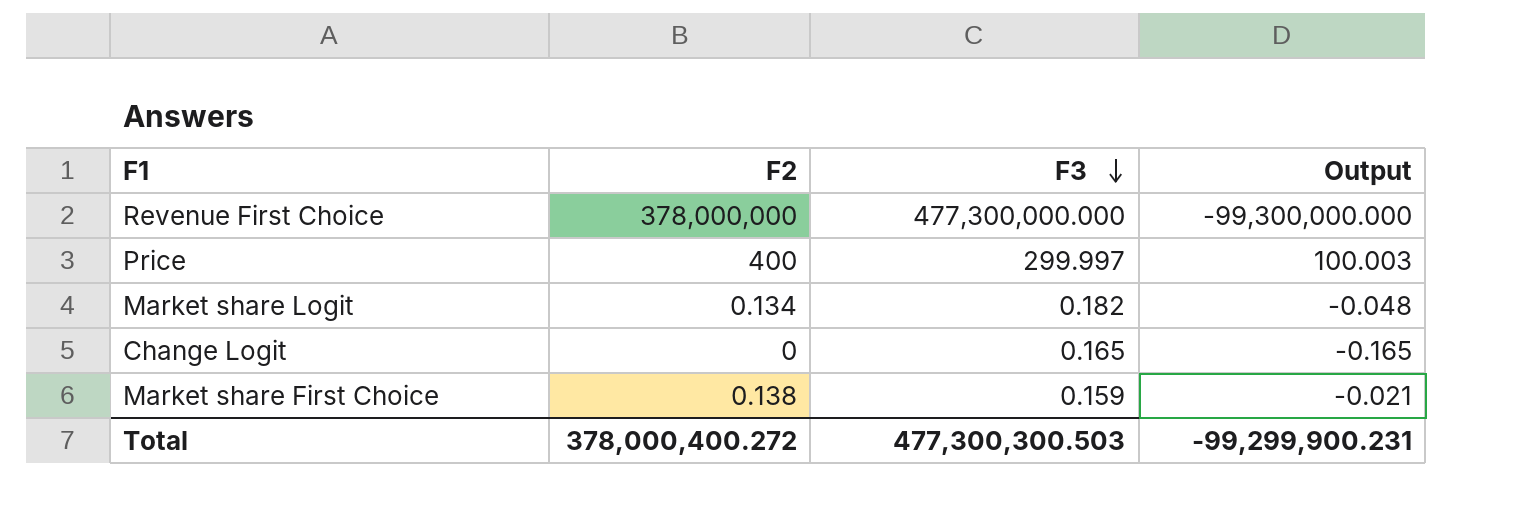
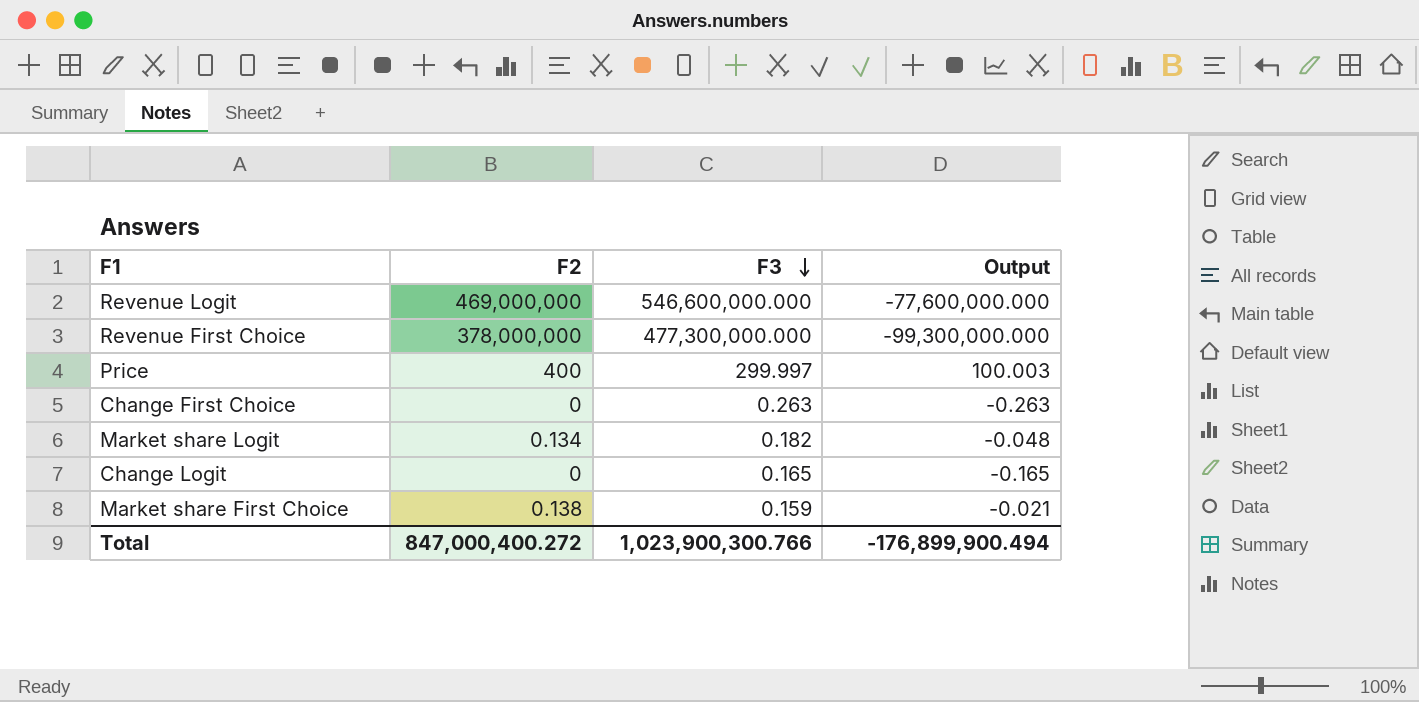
row Revenue Logit: none -> 469,000,000 | 546,600,000.000 | -77,600,000.000
row Change First Choice: none -> 0 | 0.263 | -0.263
Total | F2: 378,000,400.272 -> 847,000,400.272
Total | F3: 477,300,300.503 -> 1,023,900,300.766
Total | Output: -99,299,900.231 -> -176,899,900.494

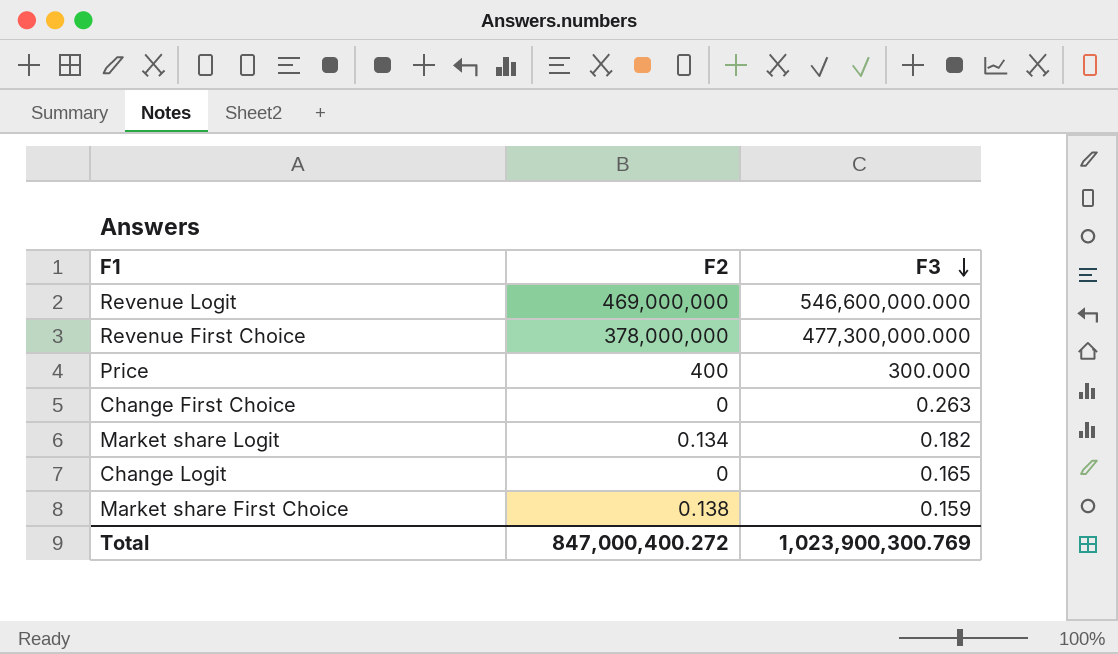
column Output | formula: [F2] - [F3] -> none
Price | F3: 299.997 -> 300.000
Total | F3: 1,023,900,300.766 -> 1,023,900,300.769

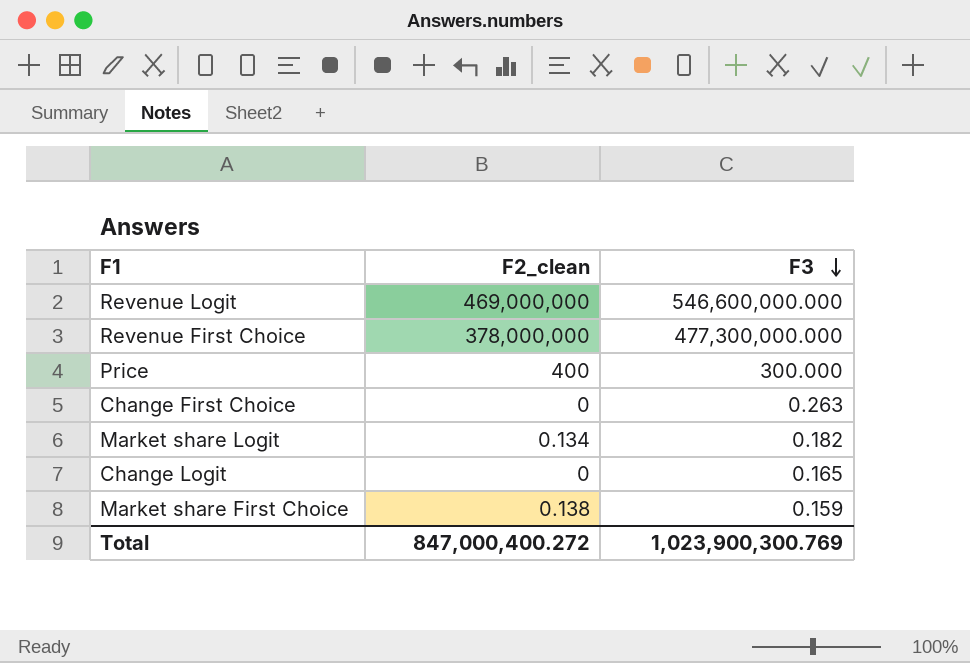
column name: F2 -> F2_clean

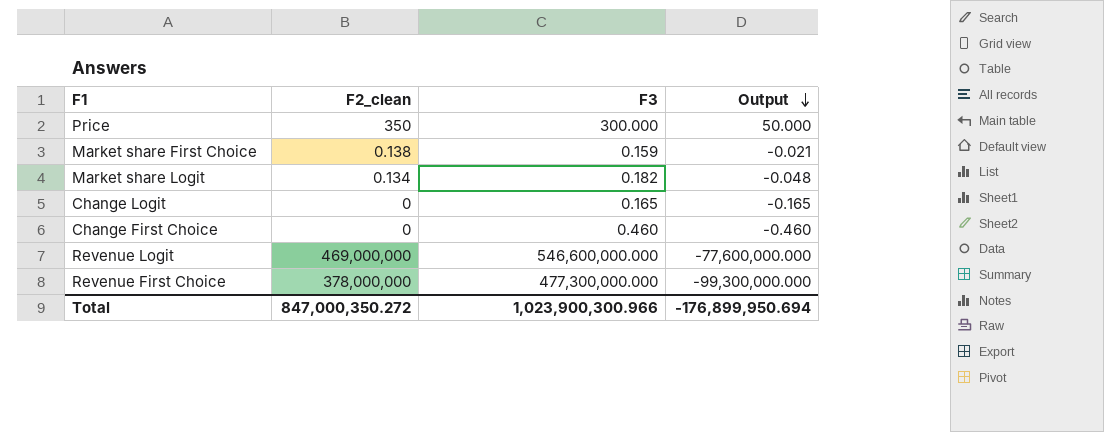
row order: F3 descending -> Output descending
column Output | formula: none -> [F2_clean] - [F3]
Price | F2_clean: 400 -> 350
Change First Choice | F3: 0.263 -> 0.460
Total | F2_clean: 847,000,400.272 -> 847,000,350.272
Total | F3: 1,023,900,300.769 -> 1,023,900,300.966

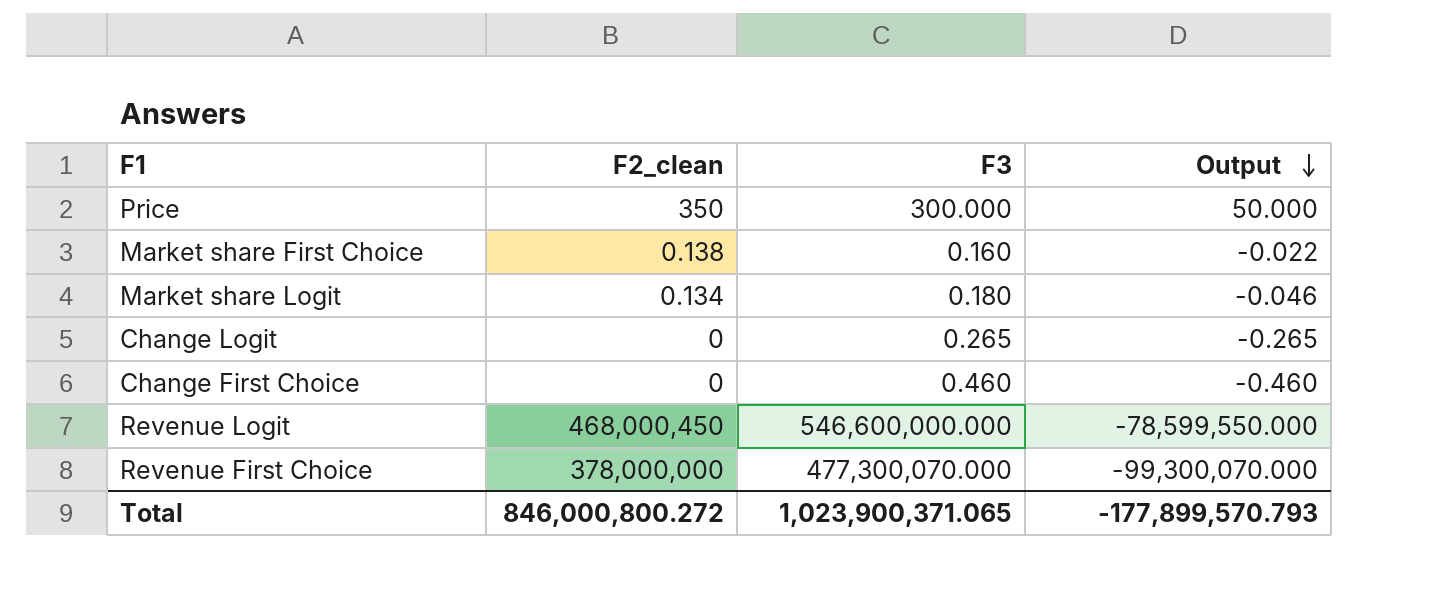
Market share First Choice | F3: 0.159 -> 0.160
Market share First Choice | Output: -0.021 -> -0.022
Market share Logit | F3: 0.182 -> 0.180
Market share Logit | Output: -0.048 -> -0.046
Change Logit | F3: 0.165 -> 0.265
Change Logit | Output: -0.165 -> -0.265
Revenue Logit | F2_clean: 469,000,000 -> 468,000,450
Revenue Logit | Output: -77,600,000.000 -> -78,599,550.000
Revenue First Choice | F3: 477,300,000.000 -> 477,300,070.000
Revenue First Choice | Output: -99,300,000.000 -> -99,300,070.000
Total | F2_clean: 847,000,350.272 -> 846,000,800.272
Total | F3: 1,023,900,300.966 -> 1,023,900,371.065
Total | Output: -176,899,950.694 -> -177,899,570.793

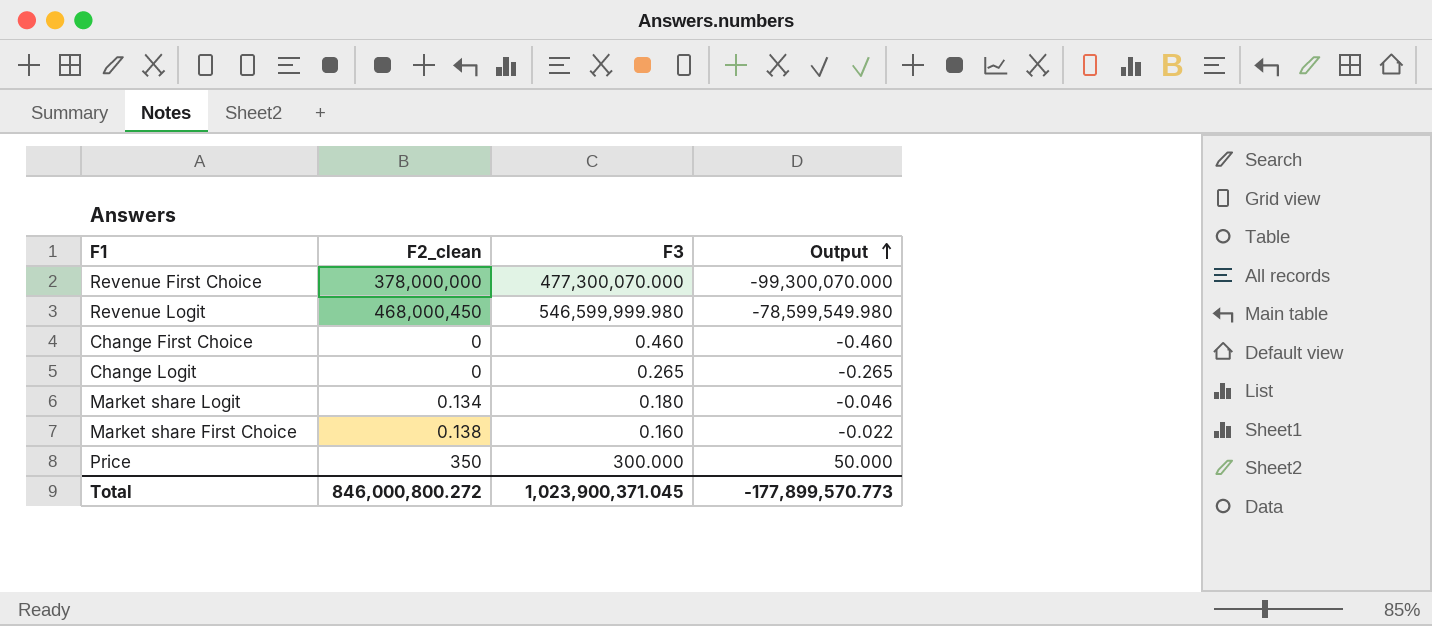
row order: Output descending -> Output ascending
Revenue Logit | F3: 546,600,000.000 -> 546,599,999.980
Revenue Logit | Output: -78,599,550.000 -> -78,599,549.980
Total | F3: 1,023,900,371.065 -> 1,023,900,371.045
Total | Output: -177,899,570.793 -> -177,899,570.773

